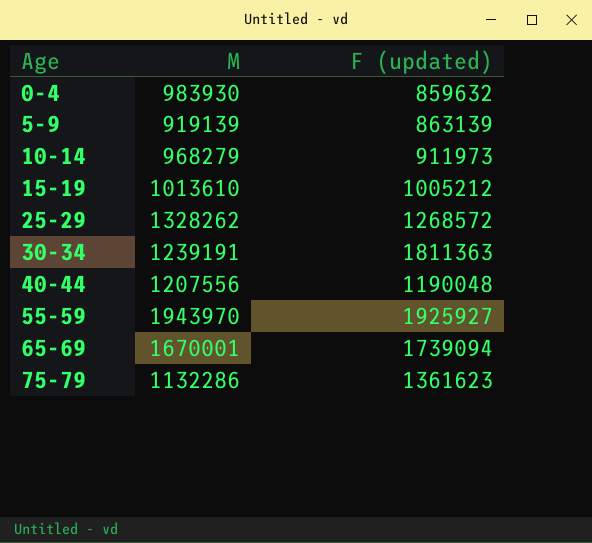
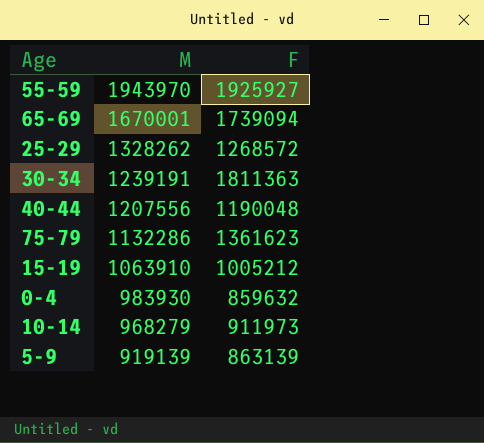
row order: Age ascending -> M descending
column name: F (updated) -> F
15-19 | M: 1013610 -> 1063910

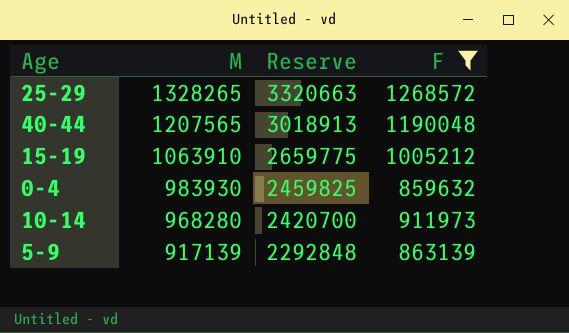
filter: none -> F <= 1268572
column Reserve | formula: none -> [M] * 2.5
25-29 | M: 1328262 -> 1328265
40-44 | M: 1207556 -> 1207565
10-14 | M: 968279 -> 968280
5-9 | M: 919139 -> 917139

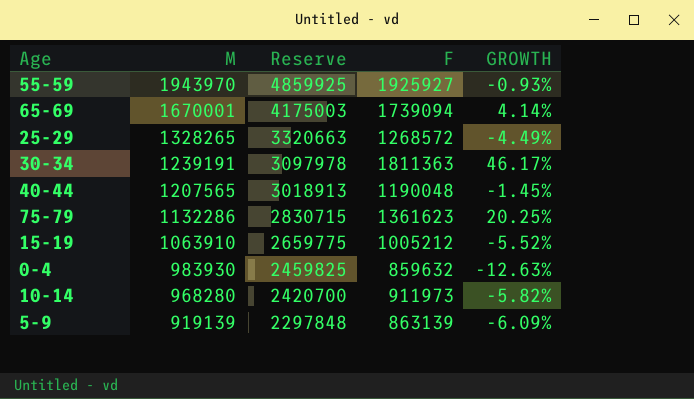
filter: F <= 1268572 -> none
column GROWTH | formula: none -> ([F] - [M]) / [M]
5-9 | M: 917139 -> 919139
5-9 | Reserve: 2292848 -> 2297848

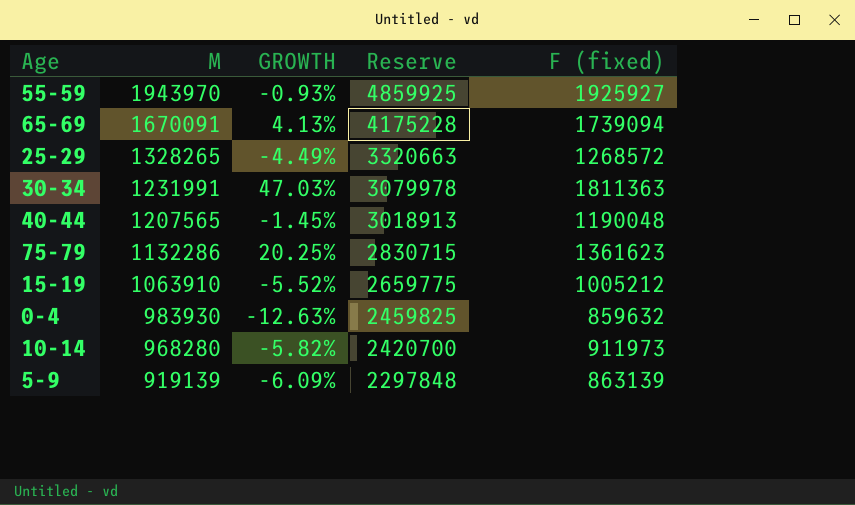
column GROWTH | position: 5 -> 3
column name: F -> F (fixed)
65-69 | M: 1670001 -> 1670091
65-69 | GROWTH: 4.14% -> 4.13%
65-69 | Reserve: 4175003 -> 4175228
30-34 | M: 1239191 -> 1231991
30-34 | GROWTH: 46.17% -> 47.03%
30-34 | Reserve: 3097978 -> 3079978

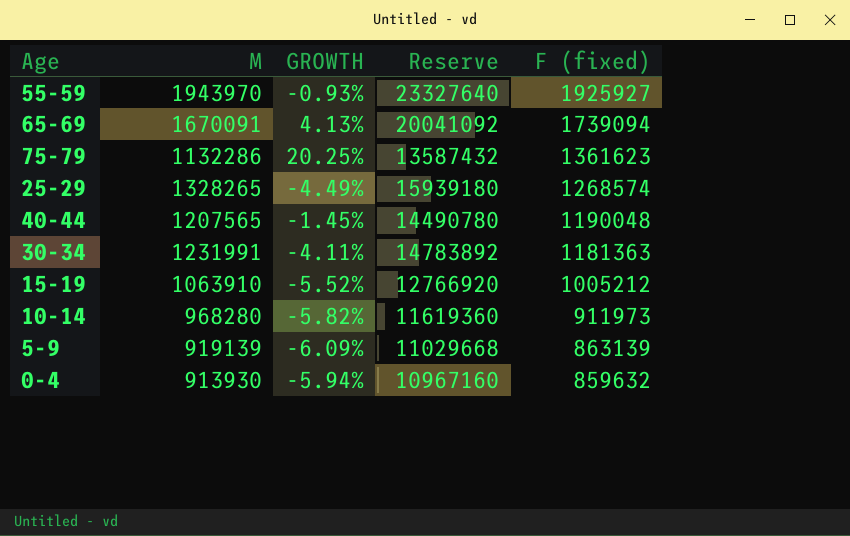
row order: M descending -> F (fixed) descending
column Reserve | formula: [M] * 2.5 -> [M] * 12
25-29 | F (fixed): 1268572 -> 1268574
30-34 | GROWTH: 47.03% -> -4.11%
30-34 | F (fixed): 1811363 -> 1181363
0-4 | M: 983930 -> 913930
0-4 | GROWTH: -12.63% -> -5.94%

